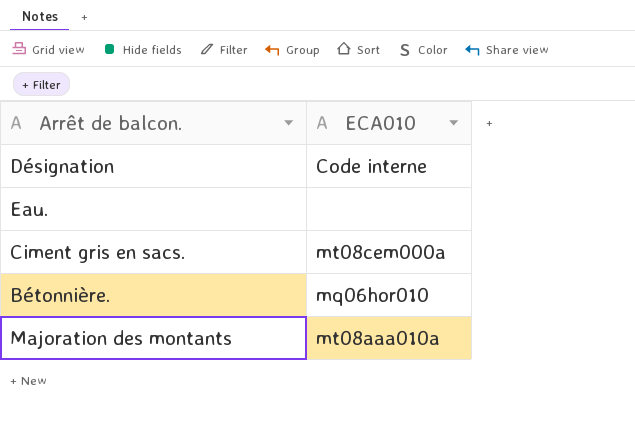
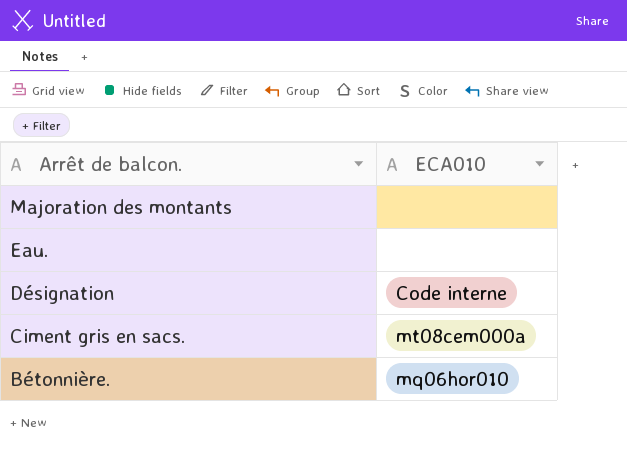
row order: none -> Arrêt de balcon. descending
Majoration des montants | ECA010: mt08aaa010a -> none

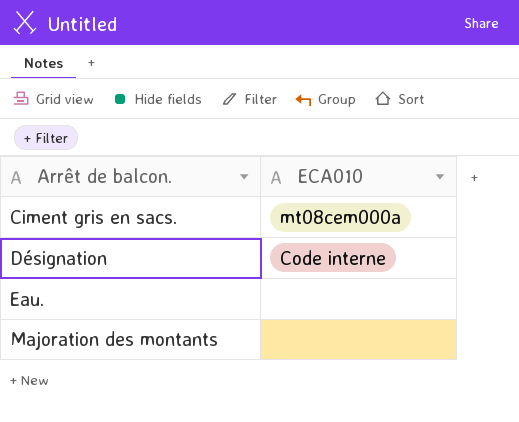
row order: Arrêt de balcon. descending -> Arrêt de balcon. ascending
row Bétonnière.: mq06hor010 -> none

